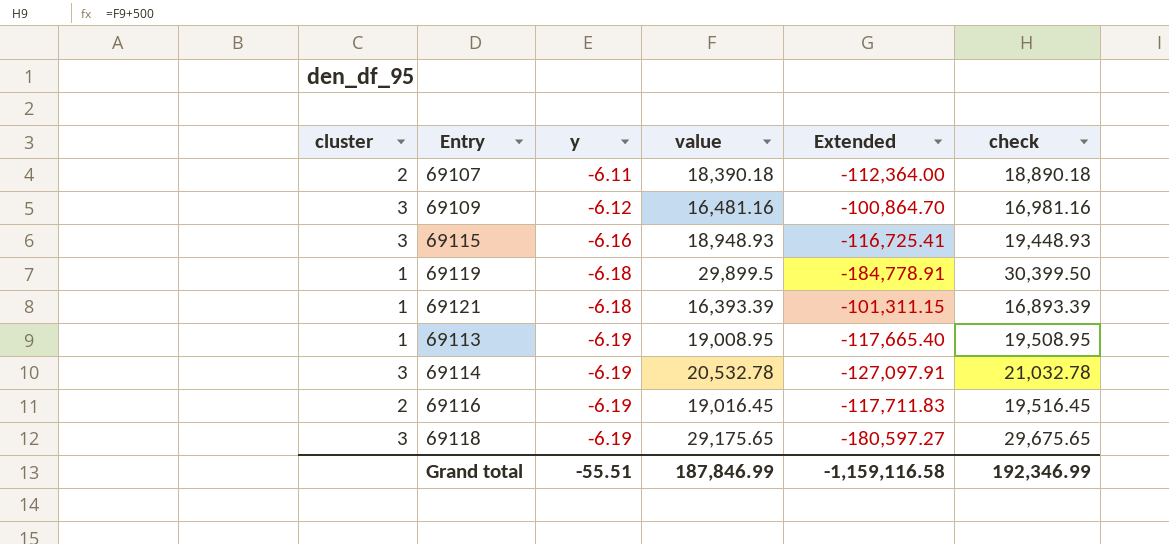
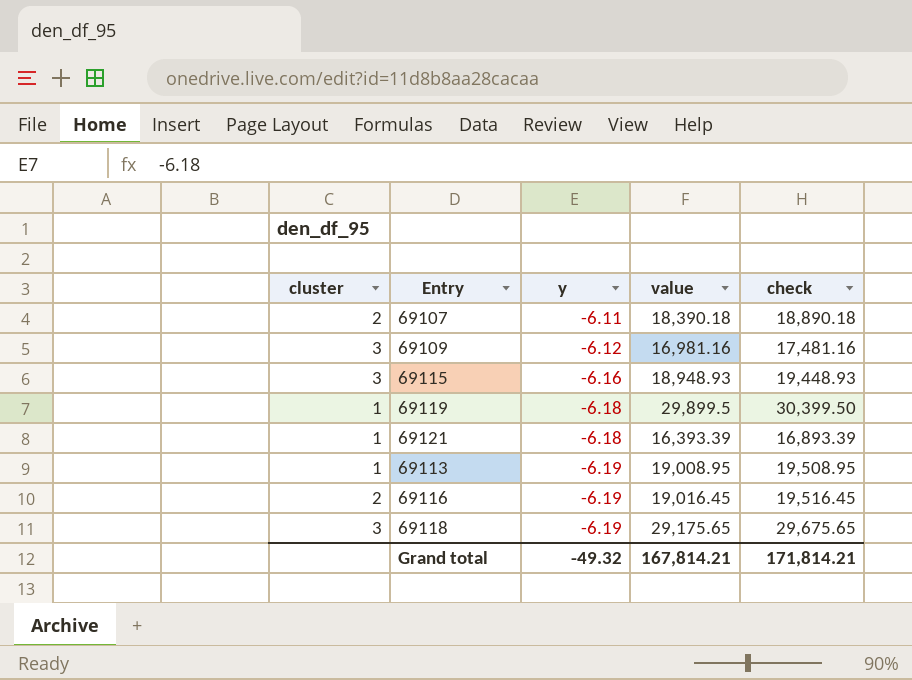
column Extended | formula: [y] * [value] -> none
row 69114: 3 | -6.19 | 20,532.78 | -127,097.91 | 21,032.78 -> none
69109 | value: 16,481.16 -> 16,981.16
69109 | check: 16,981.16 -> 17,481.16
Grand total | y: -55.51 -> -49.32
Grand total | value: 187,846.99 -> 167,814.21
Grand total | check: 192,346.99 -> 171,814.21

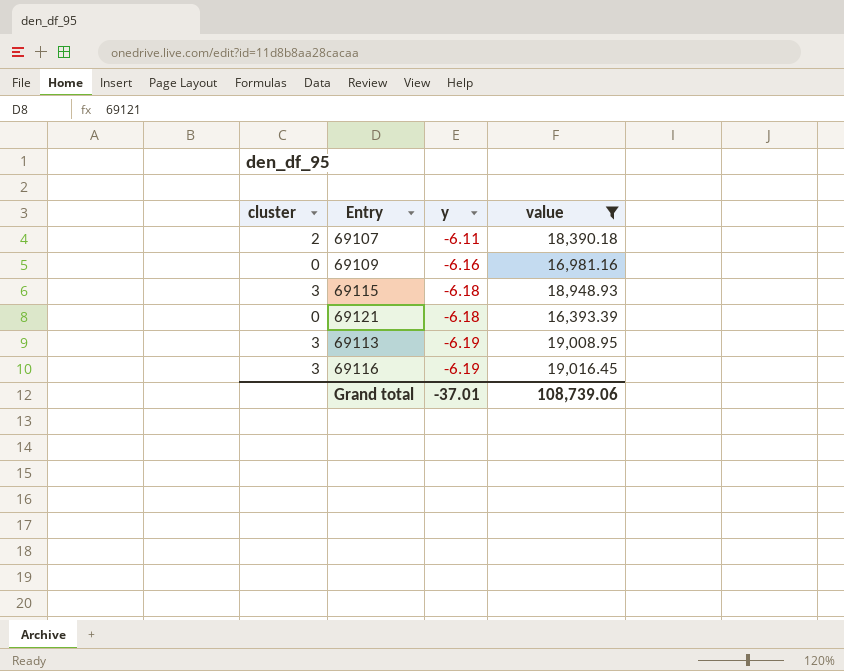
filter: none -> value <= 19,016.45
column check | formula: [value] + 500 -> none
69109 | cluster: 3 -> 0
69109 | y: -6.12 -> -6.16
69115 | y: -6.16 -> -6.18
69121 | cluster: 1 -> 0
69113 | cluster: 1 -> 3
69116 | cluster: 2 -> 3
Grand total | y: -49.32 -> -37.01
Grand total | value: 167,814.21 -> 108,739.06

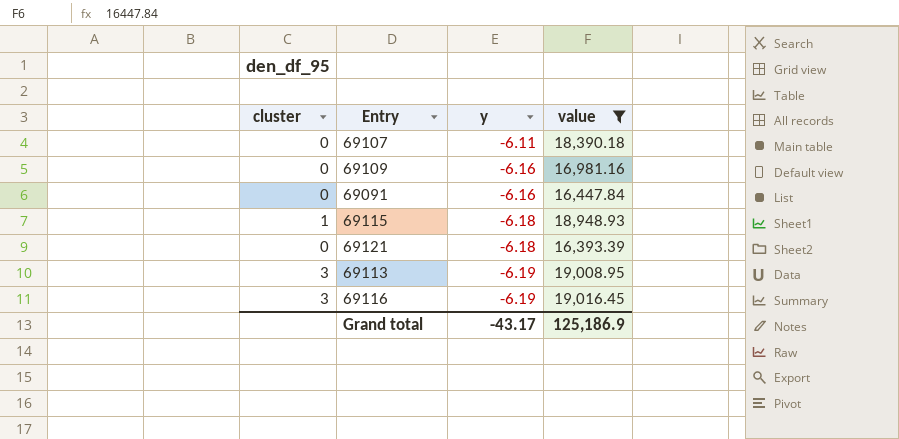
69107 | cluster: 2 -> 0
row 69091: none -> 0 | -6.16 | 16,447.84
69115 | cluster: 3 -> 1
Grand total | y: -37.01 -> -43.17
Grand total | value: 108,739.06 -> 125,186.9

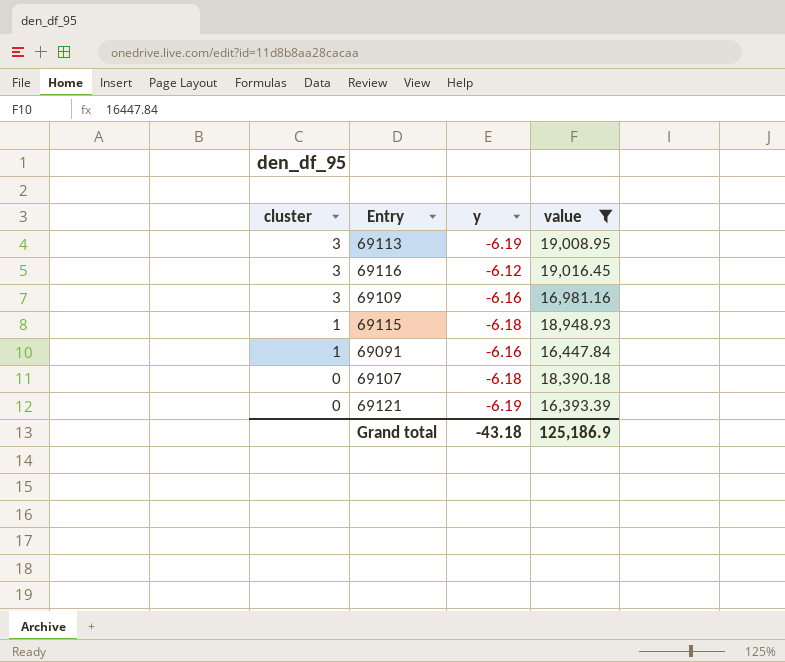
row order: y descending -> cluster descending
69116 | y: -6.19 -> -6.12
69109 | cluster: 0 -> 3
69091 | cluster: 0 -> 1
69107 | y: -6.11 -> -6.18
69121 | y: -6.18 -> -6.19
Grand total | y: -43.17 -> -43.18

